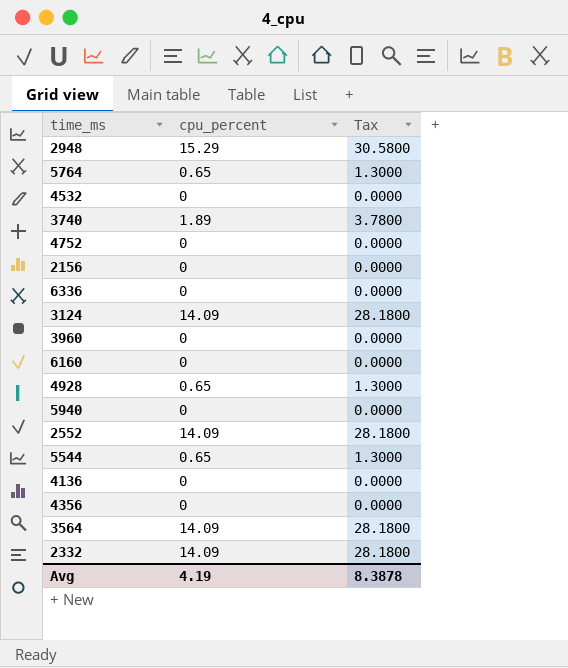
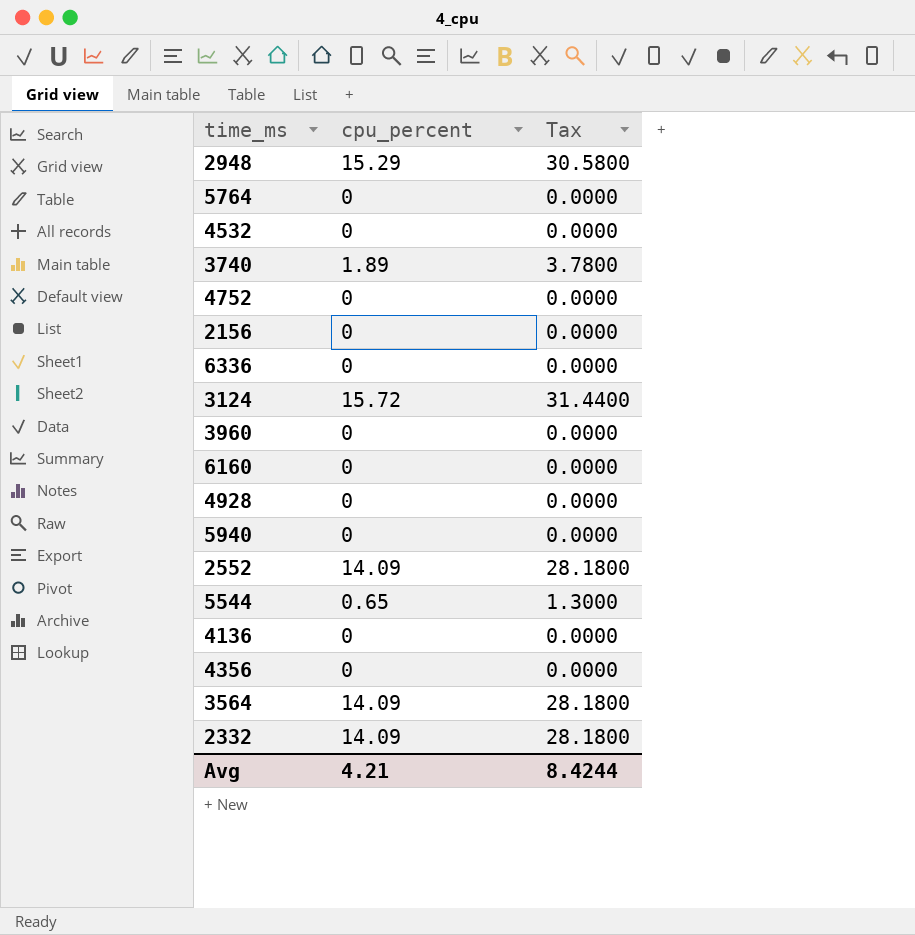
5764 | cpu_percent: 0.65 -> 0
5764 | Tax: 1.3000 -> 0.0000
3124 | cpu_percent: 14.09 -> 15.72
3124 | Tax: 28.1800 -> 31.4400
4928 | cpu_percent: 0.65 -> 0
4928 | Tax: 1.3000 -> 0.0000
Avg | cpu_percent: 4.19 -> 4.21
Avg | Tax: 8.3878 -> 8.4244

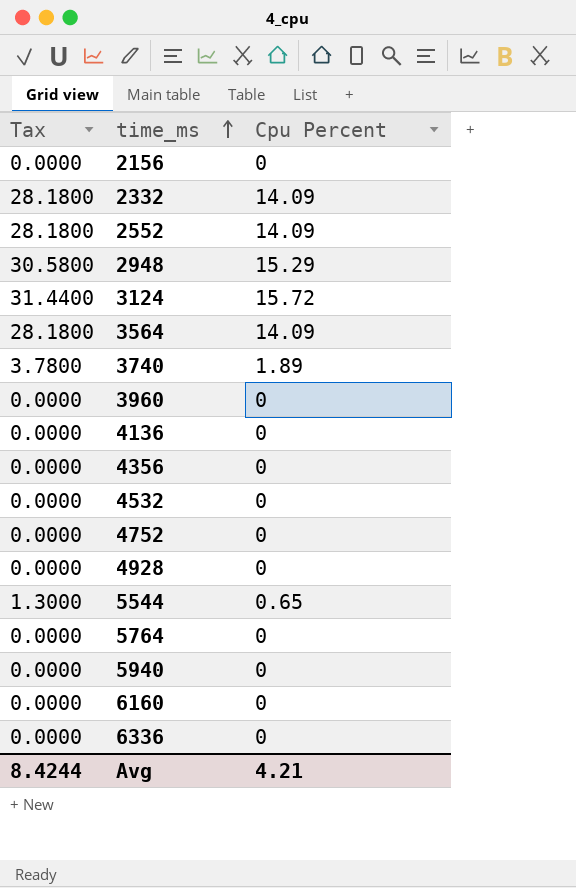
row order: none -> time_ms ascending
column Tax | position: 3 -> 1
column name: cpu_percent -> Cpu Percent

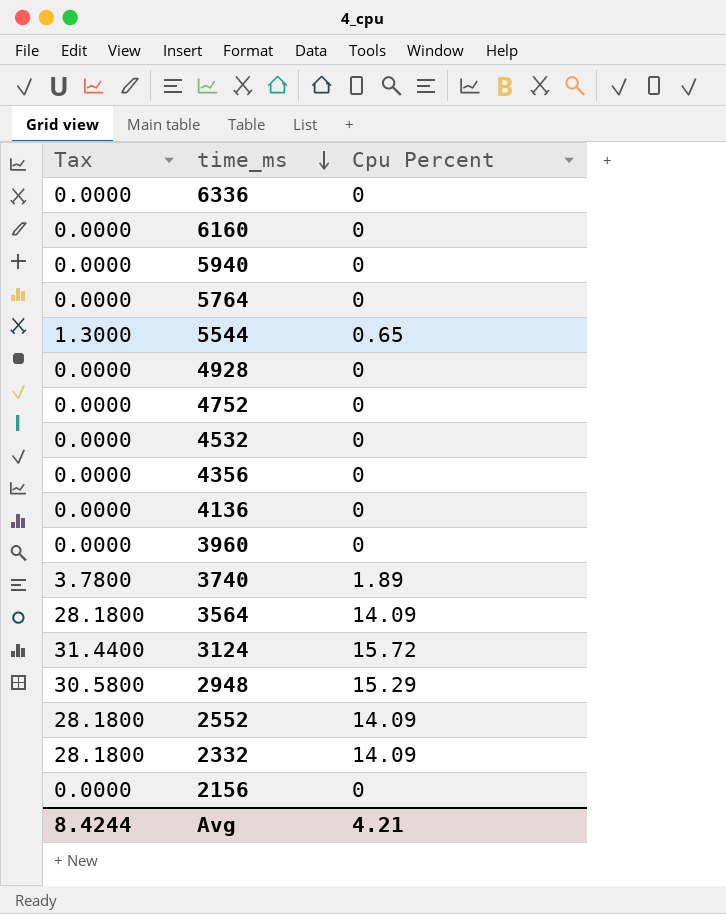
row order: time_ms ascending -> time_ms descending

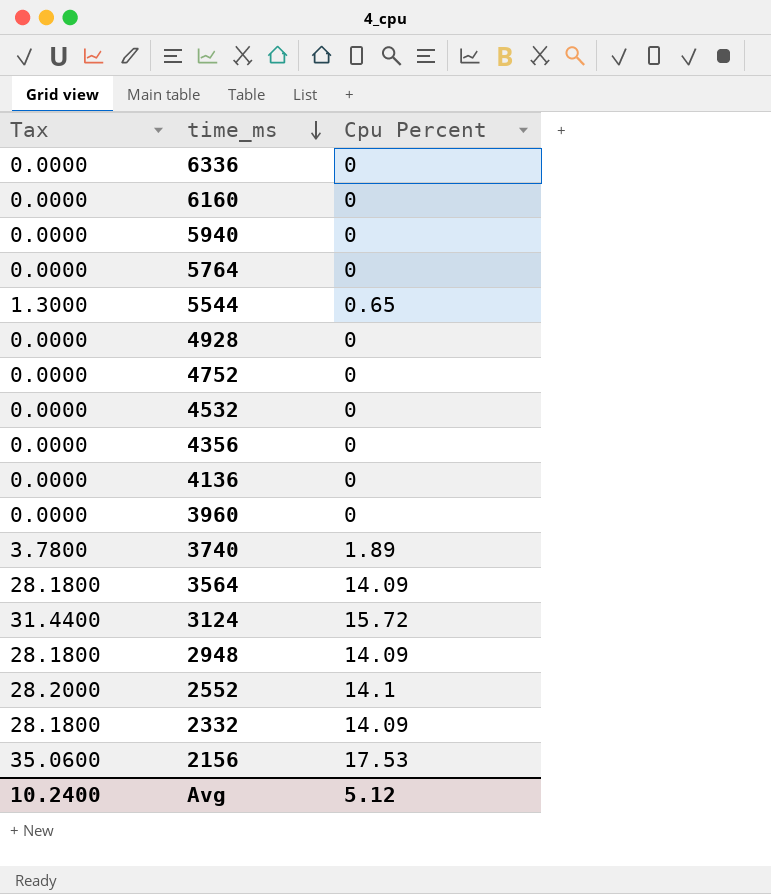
2948 | Tax: 30.5800 -> 28.1800
2948 | Cpu Percent: 15.29 -> 14.09
2552 | Tax: 28.1800 -> 28.2000
2552 | Cpu Percent: 14.09 -> 14.1
2156 | Tax: 0.0000 -> 35.0600
2156 | Cpu Percent: 0 -> 17.53
Avg | Tax: 8.4244 -> 10.2400
Avg | Cpu Percent: 4.21 -> 5.12

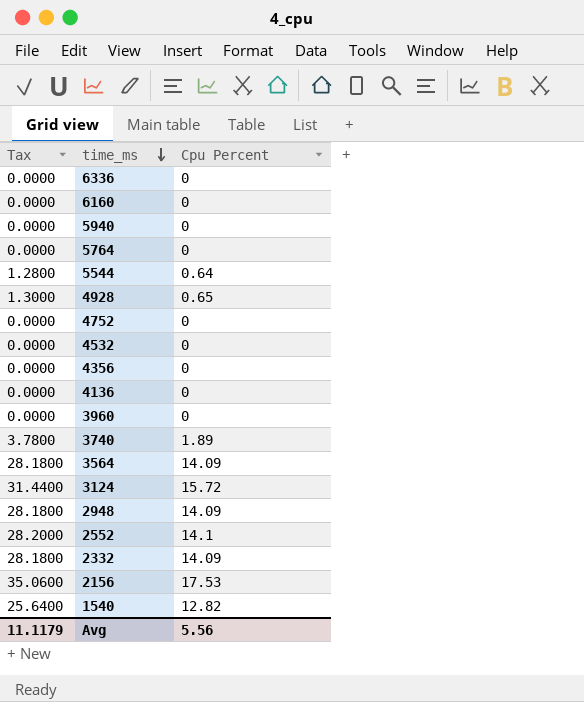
5544 | Tax: 1.3000 -> 1.2800
5544 | Cpu Percent: 0.65 -> 0.64
4928 | Tax: 0.0000 -> 1.3000
4928 | Cpu Percent: 0 -> 0.65
row 1540: none -> 25.6400 | 12.82
Avg | Tax: 10.2400 -> 11.1179
Avg | Cpu Percent: 5.12 -> 5.56

